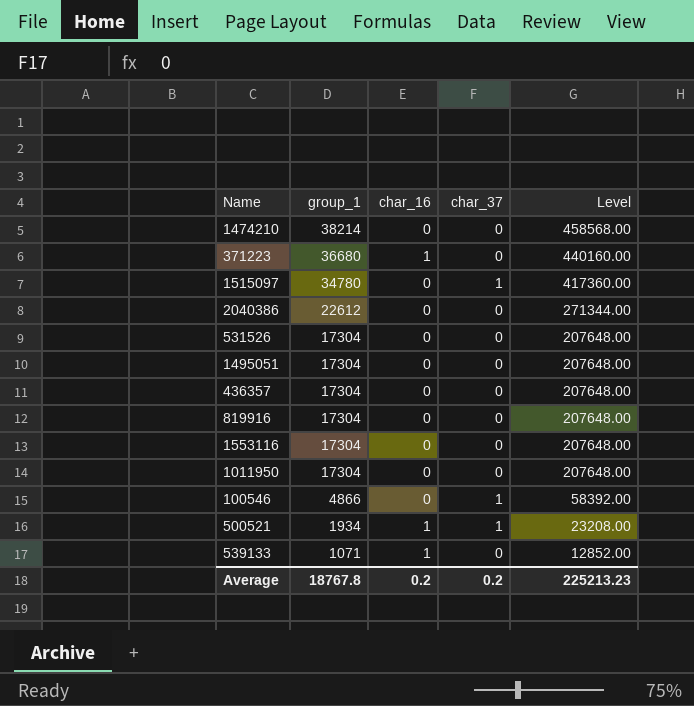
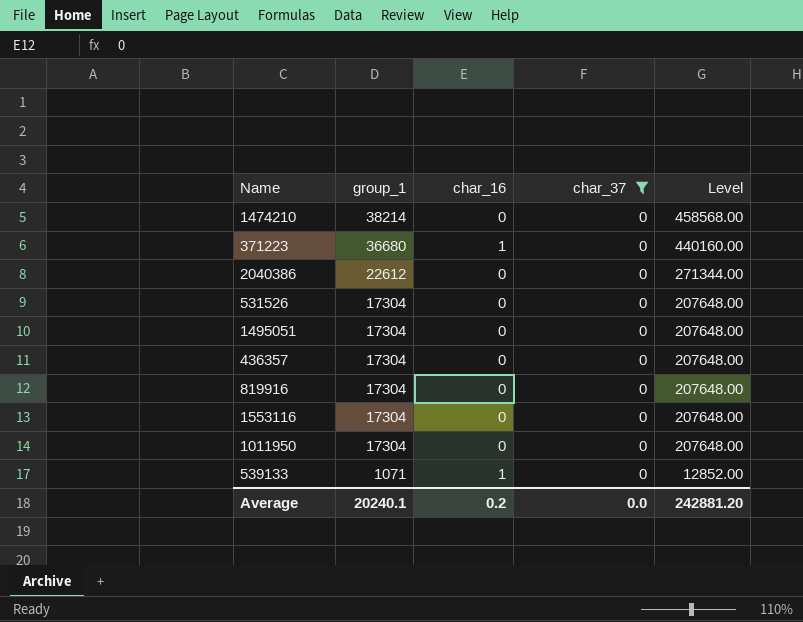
filter: none -> char_37 = 0
Average | group_1: 18767.8 -> 20240.1
Average | char_37: 0.2 -> 0.0
Average | Level: 225213.23 -> 242881.20

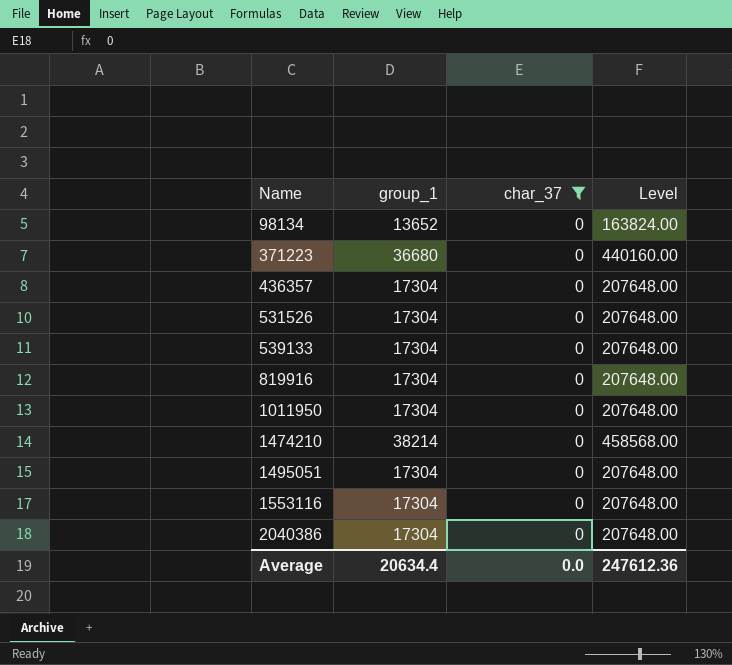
row order: group_1 descending -> Name ascending
column char_16 | position: 3 -> none
row 98134: none -> 13652 | 0 | 163824.00
539133 | group_1: 1071 -> 17304
539133 | Level: 12852.00 -> 207648.00
2040386 | group_1: 22612 -> 17304
2040386 | Level: 271344.00 -> 207648.00
Average | group_1: 20240.1 -> 20634.4
Average | Level: 242881.20 -> 247612.36

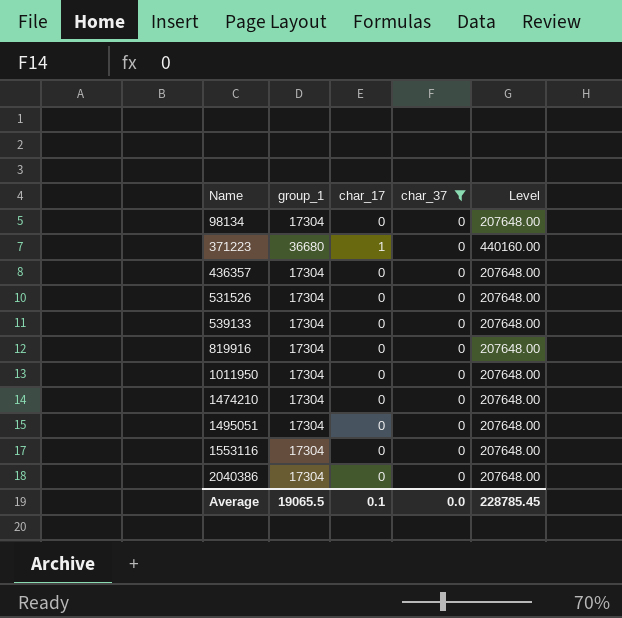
column char_17 | position: none -> 3
98134 | group_1: 13652 -> 17304
98134 | Level: 163824.00 -> 207648.00
1474210 | group_1: 38214 -> 17304
1474210 | Level: 458568.00 -> 207648.00
Average | group_1: 20634.4 -> 19065.5
Average | Level: 247612.36 -> 228785.45

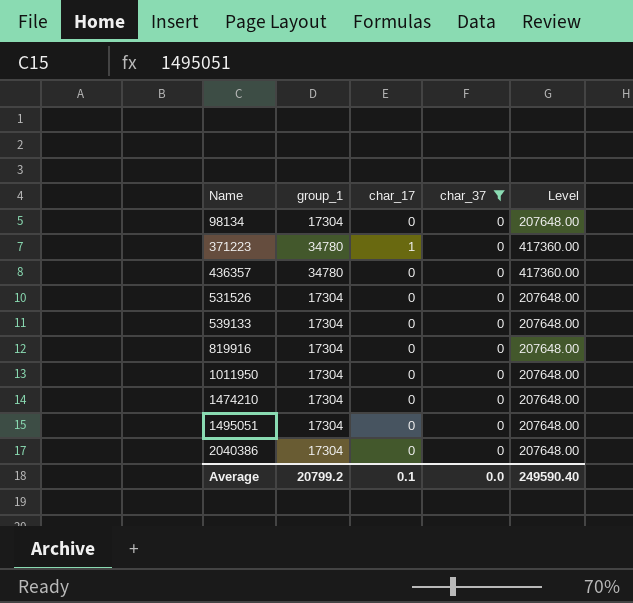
row 1553116: 17304 | 0 | 0 | 207648.00 -> none
371223 | group_1: 36680 -> 34780
371223 | Level: 440160.00 -> 417360.00
436357 | group_1: 17304 -> 34780
436357 | Level: 207648.00 -> 417360.00
Average | group_1: 19065.5 -> 20799.2
Average | Level: 228785.45 -> 249590.40

